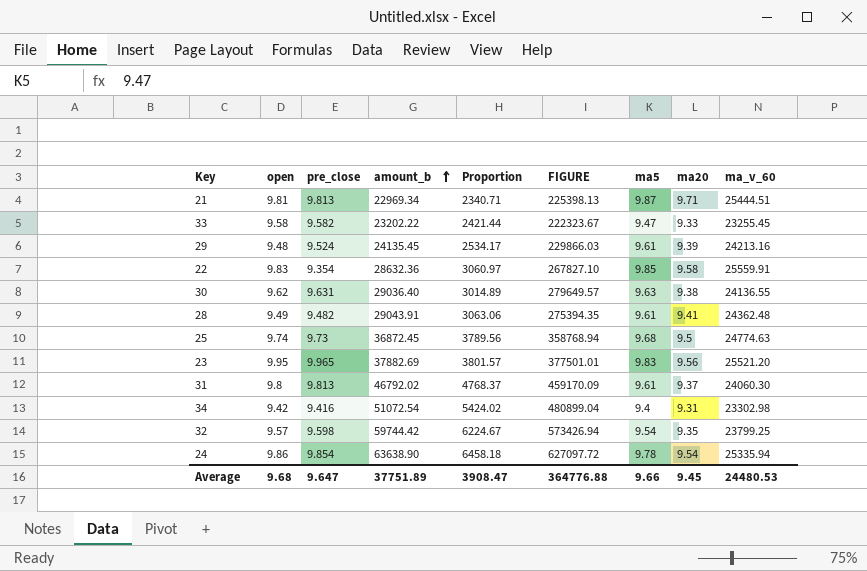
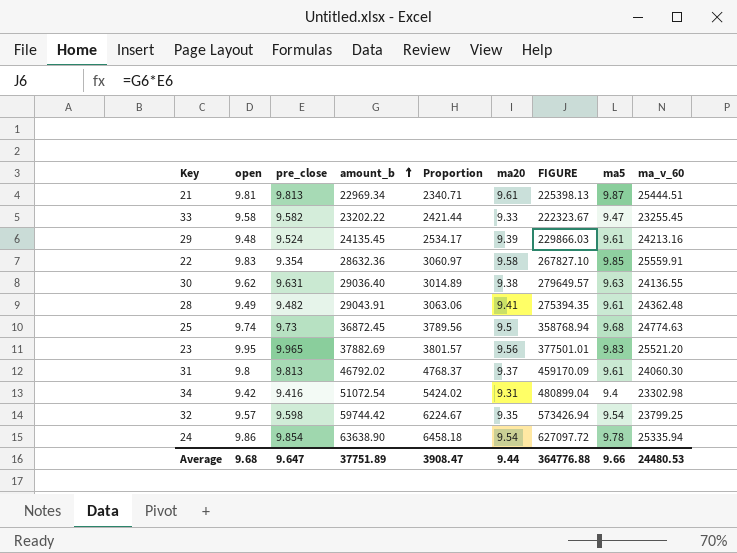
column ma20 | position: 8 -> 6
21 | ma20: 9.71 -> 9.61
Average | ma20: 9.45 -> 9.44

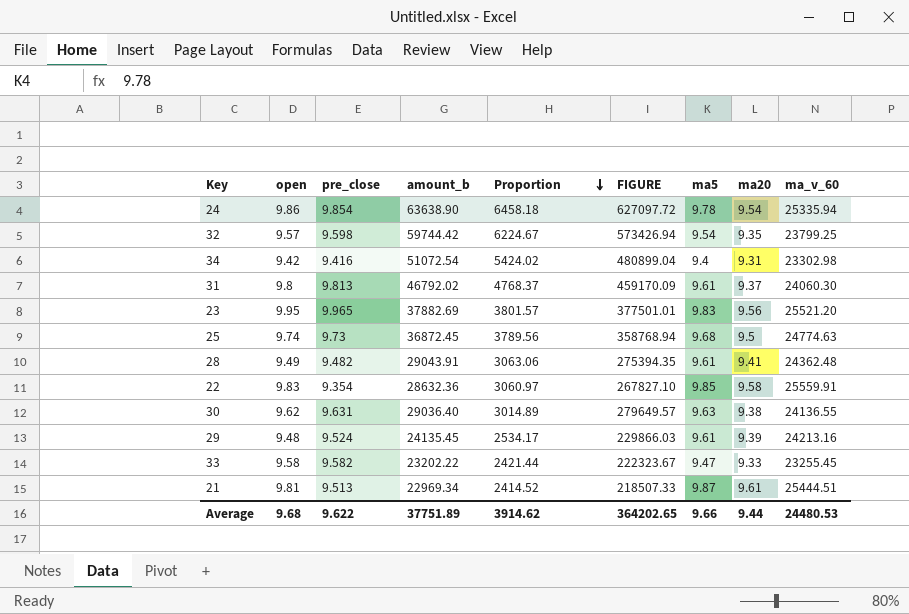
row order: amount_b ascending -> Proportion descending
column ma20 | position: 6 -> 8
21 | pre_close: 9.813 -> 9.513
21 | Proportion: 2340.71 -> 2414.52
21 | FIGURE: 225398.13 -> 218507.33
Average | pre_close: 9.647 -> 9.622
Average | Proportion: 3908.47 -> 3914.62
Average | FIGURE: 364776.88 -> 364202.65

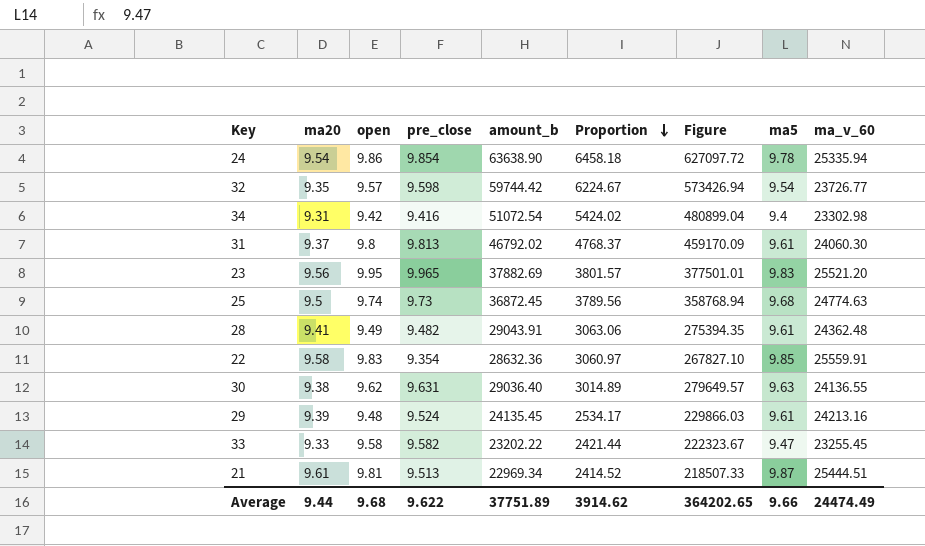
column ma20 | position: 8 -> 2
column name: FIGURE -> Figure
32 | ma_v_60: 23799.25 -> 23726.77
Average | ma_v_60: 24480.53 -> 24474.49

